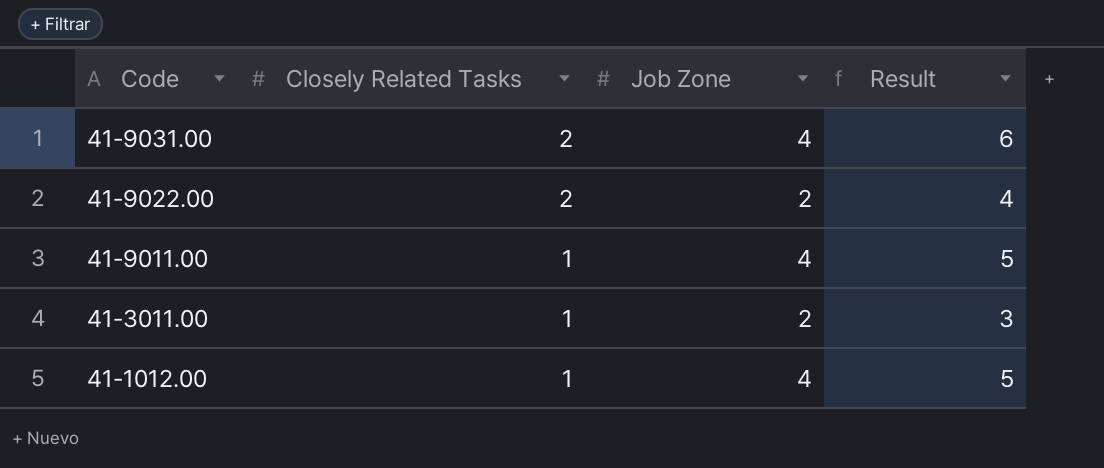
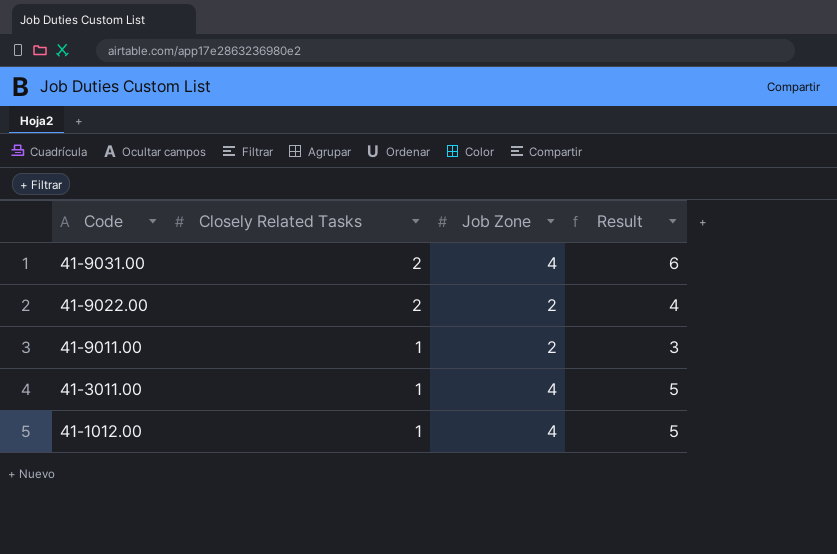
41-9011.00 | Job Zone: 4 -> 2
41-9011.00 | Result: 5 -> 3
41-3011.00 | Job Zone: 2 -> 4
41-3011.00 | Result: 3 -> 5

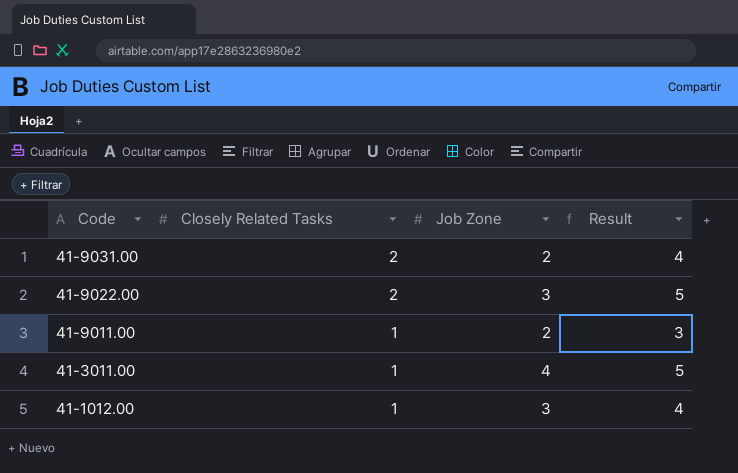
41-9031.00 | Job Zone: 4 -> 2
41-9031.00 | Result: 6 -> 4
41-9022.00 | Job Zone: 2 -> 3
41-9022.00 | Result: 4 -> 5
41-1012.00 | Job Zone: 4 -> 3
41-1012.00 | Result: 5 -> 4

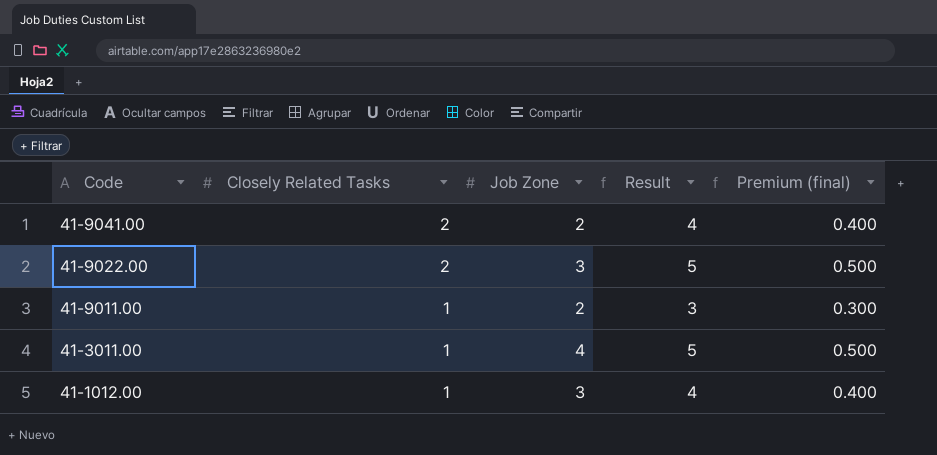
column Premium (final) | formula: none -> [Result] * 0.1
row 41-9031.00: 2 | 2 | 4 -> none
row 41-9041.00: none -> 2 | 2 | 4 | 0.400

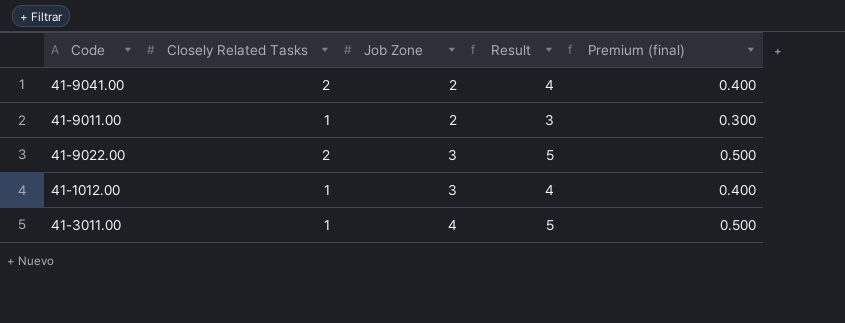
row order: Code descending -> Job Zone ascending

